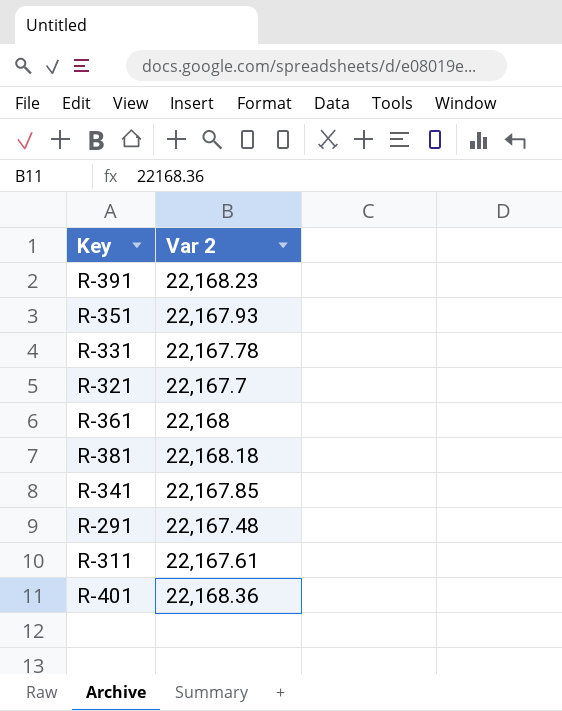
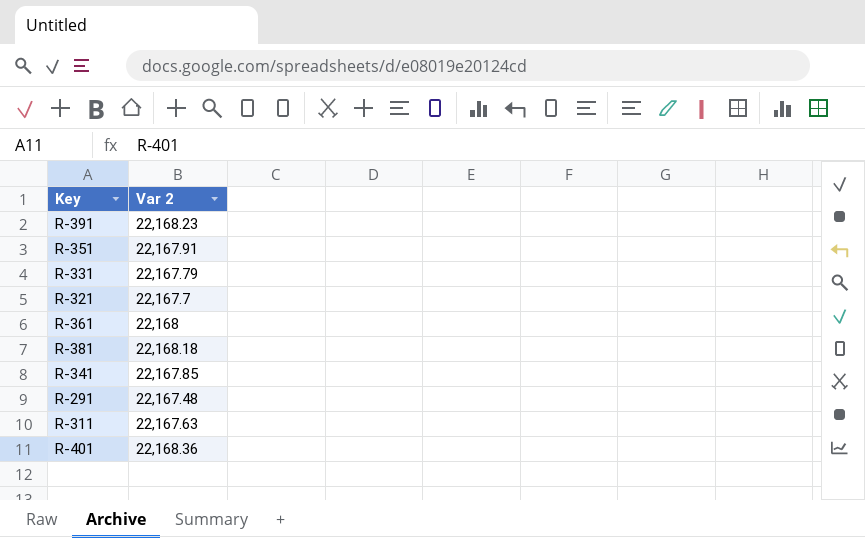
R-351 | Var 2: 22,167.93 -> 22,167.91
R-331 | Var 2: 22,167.78 -> 22,167.79
R-311 | Var 2: 22,167.61 -> 22,167.63

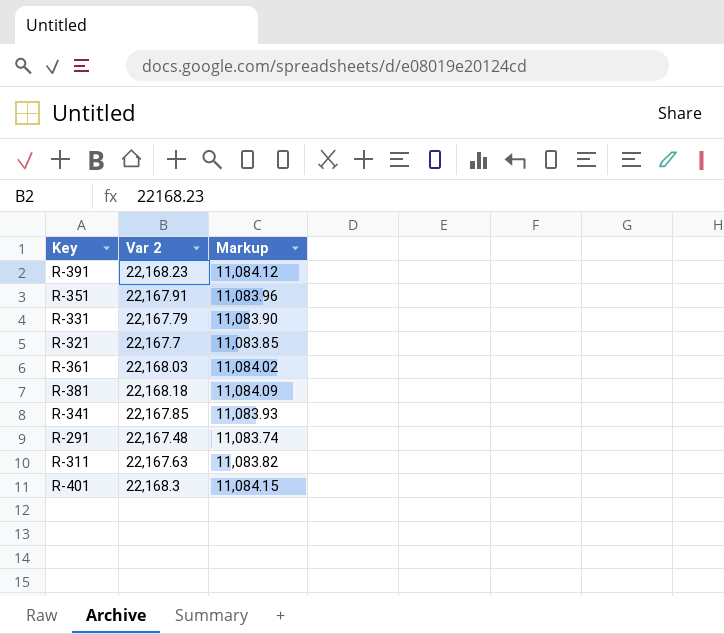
column Markup | formula: none -> [Var 2] * 0.5
R-361 | Var 2: 22,168 -> 22,168.03
R-401 | Var 2: 22,168.36 -> 22,168.3

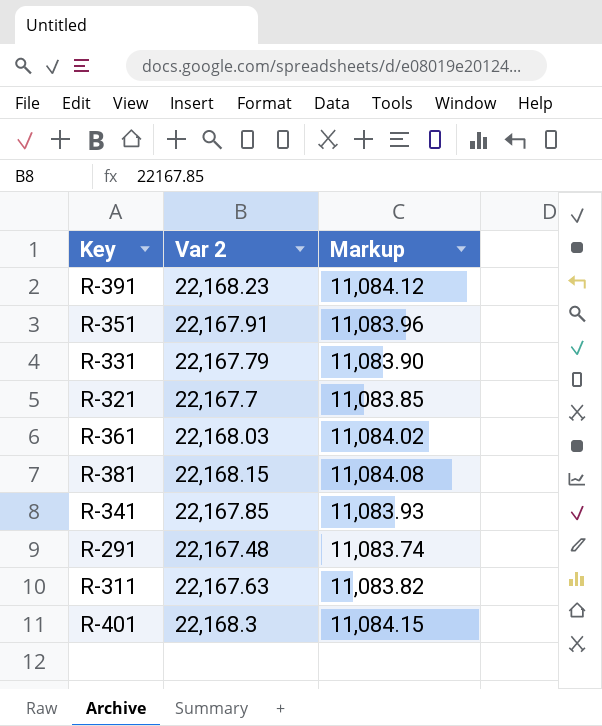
R-381 | Var 2: 22,168.18 -> 22,168.15
R-381 | Markup: 11,084.09 -> 11,084.08

